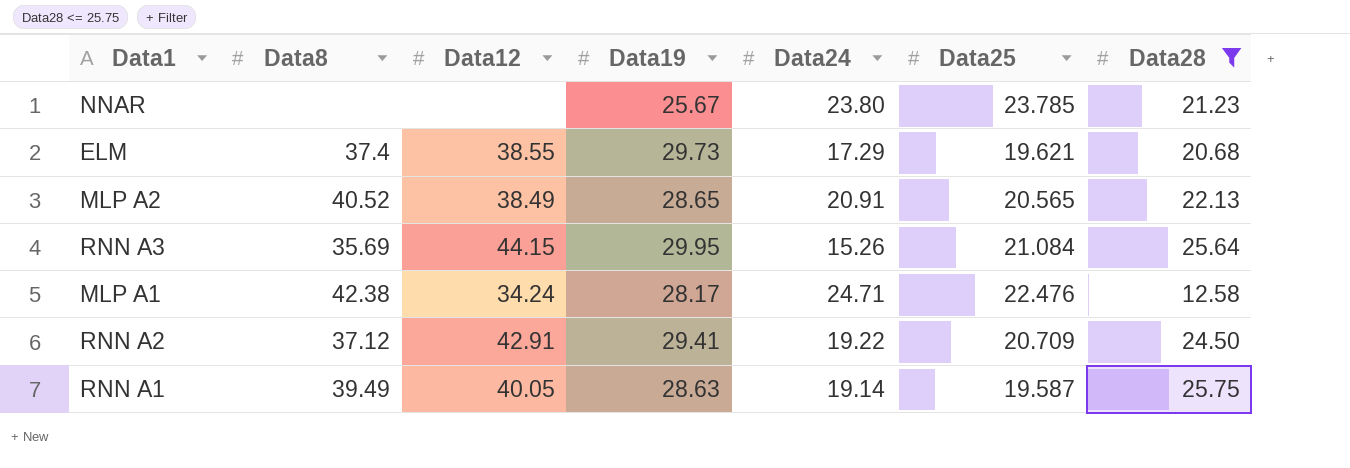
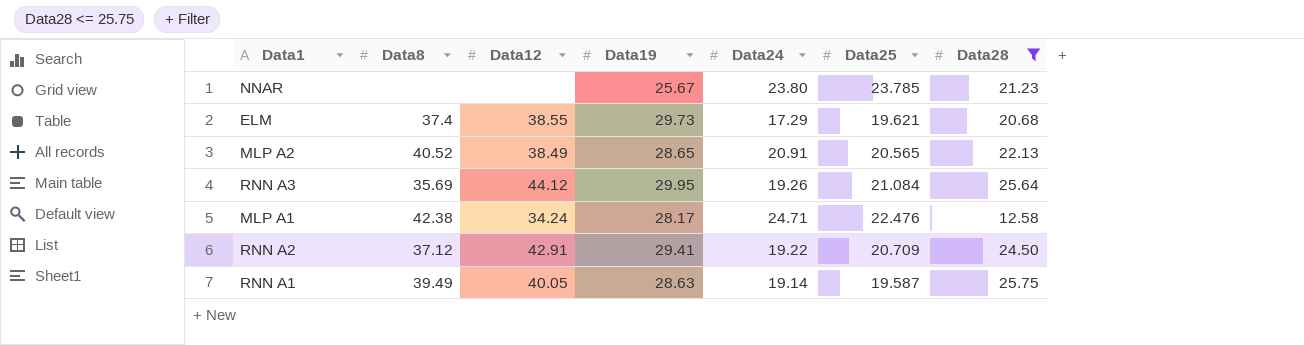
RNN A3 | Data12: 44.15 -> 44.12
RNN A3 | Data24: 15.26 -> 19.26

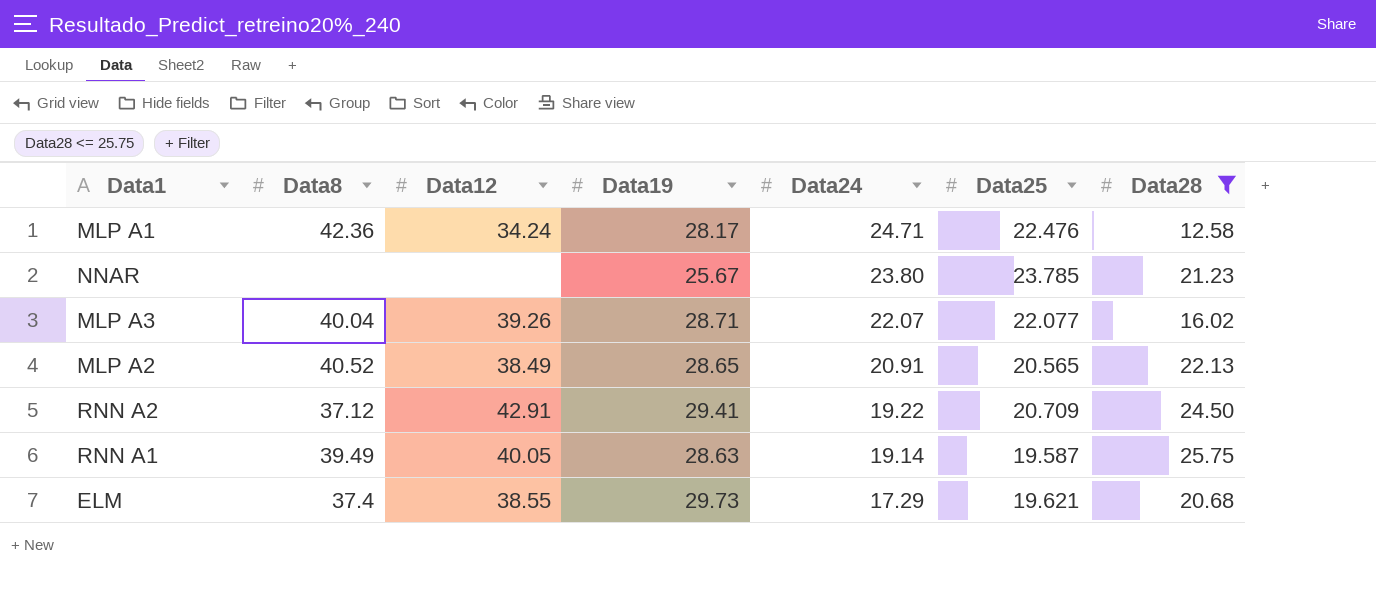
row order: none -> Data24 descending
row RNN A3: 35.69 | 44.12 | 29.95 | 19.26 | 21.084 | 25.64 -> none
MLP A1 | Data8: 42.38 -> 42.36
row MLP A3: none -> 40.04 | 39.26 | 28.71 | 22.07 | 22.077 | 16.02

